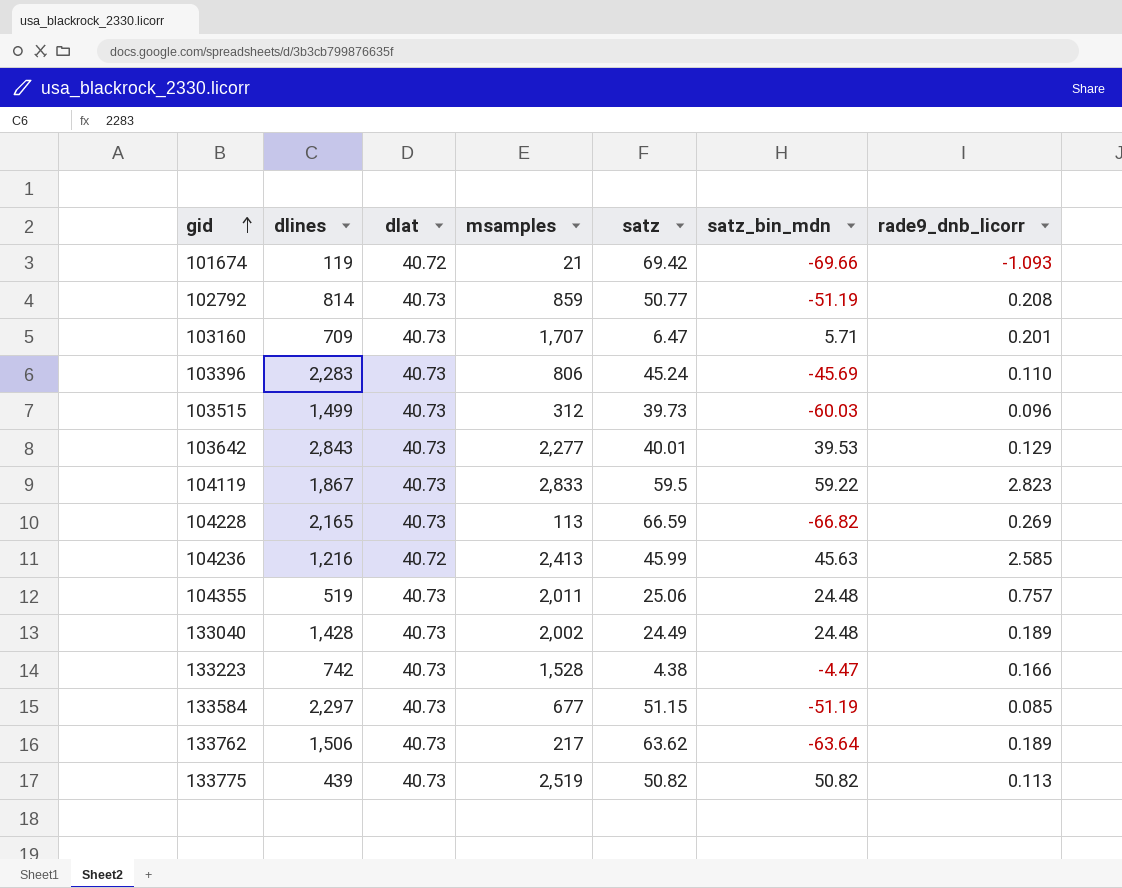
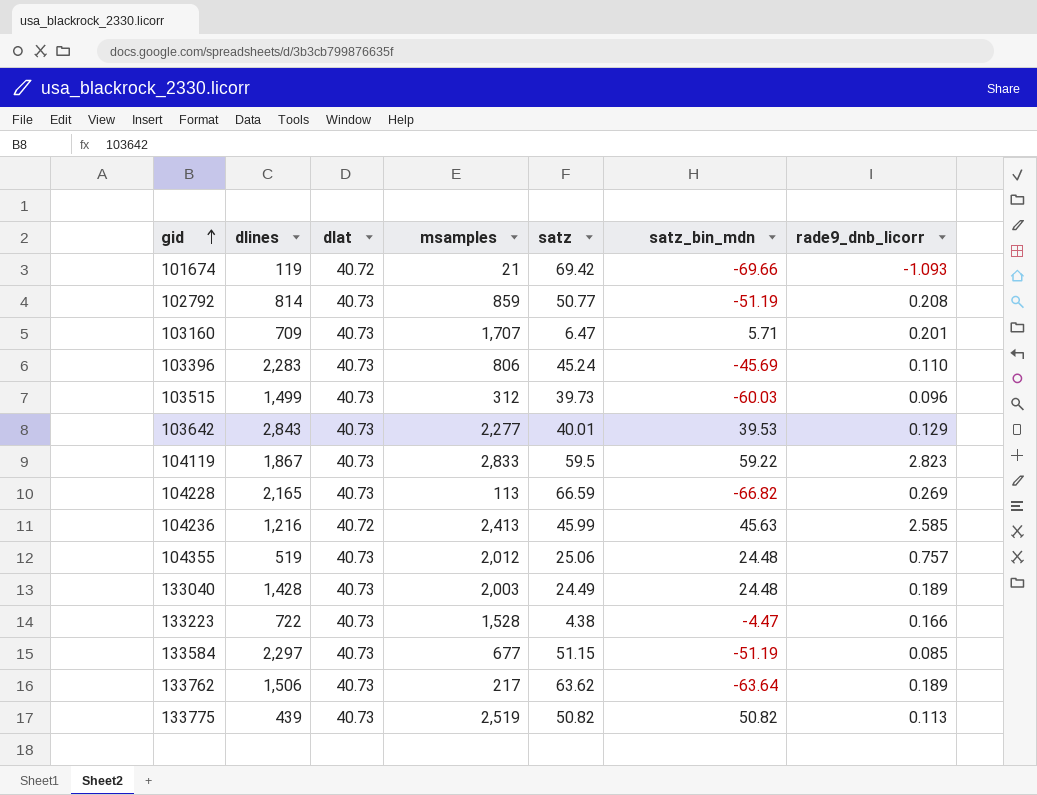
104355 | msamples: 2,011 -> 2,012
133040 | msamples: 2,002 -> 2,003
133223 | dlines: 742 -> 722

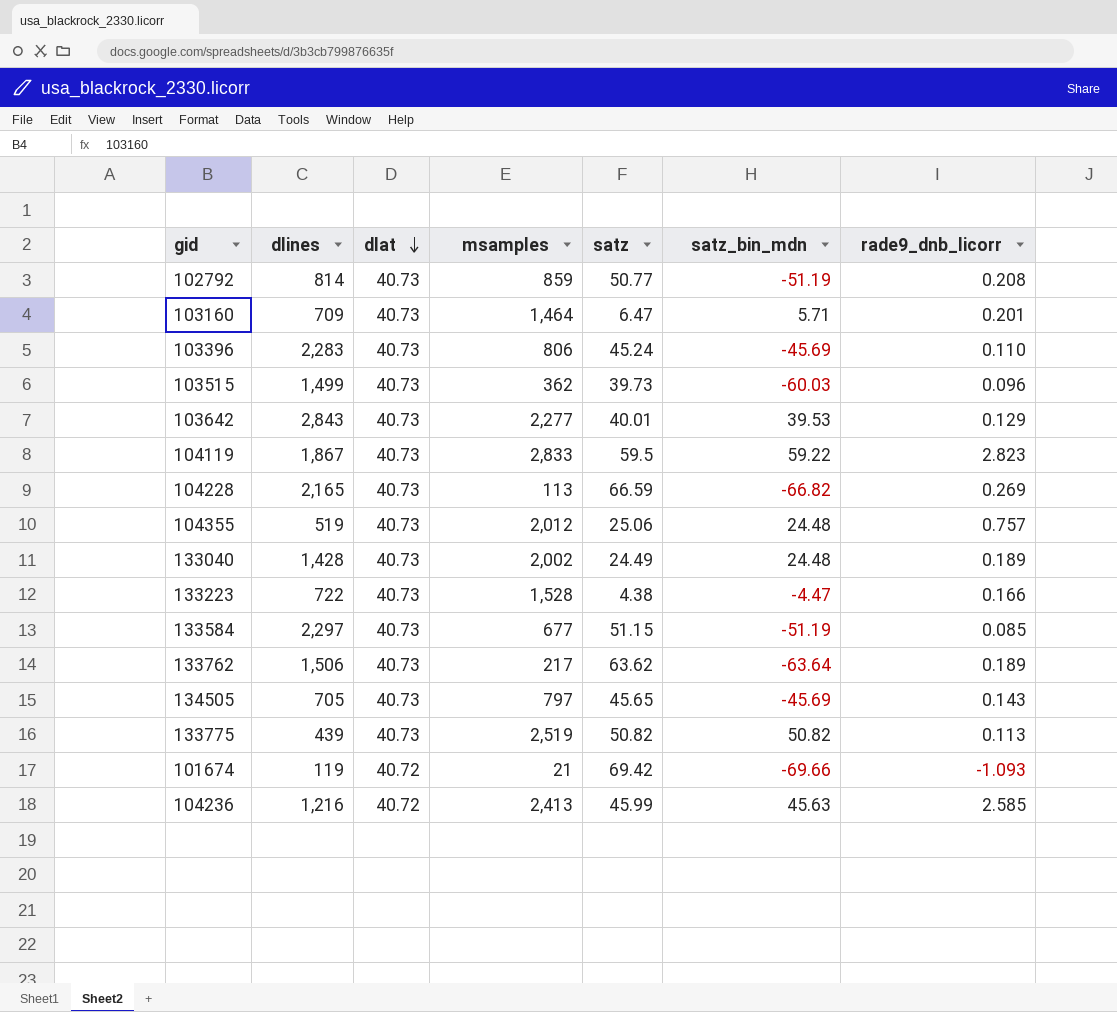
row order: gid ascending -> dlat descending
103160 | msamples: 1,707 -> 1,464
103515 | msamples: 312 -> 362
133040 | msamples: 2,003 -> 2,002
row 134505: none -> 705 | 40.73 | 797 | 45.65 | -45.69 | 0.143

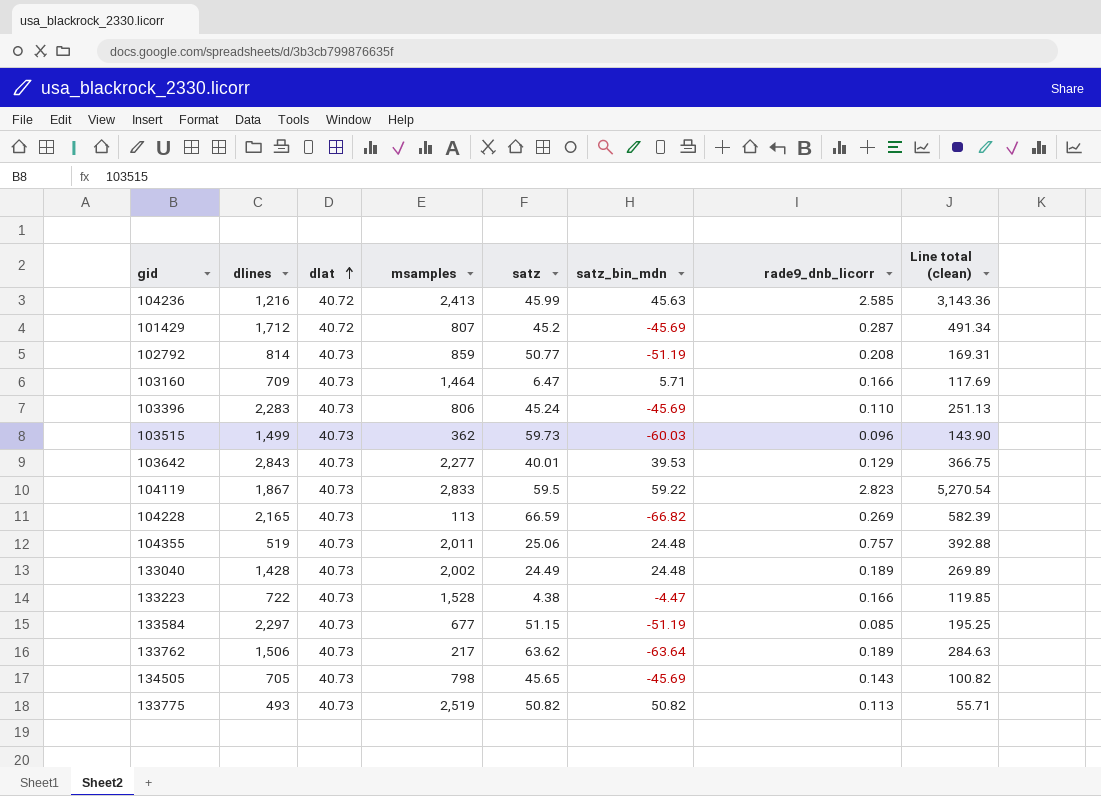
row order: dlat descending -> dlat ascending
column Line total (clean) | formula: none -> [dlines] * [rade9_dnb_licorr]
row 101674: 119 | 40.72 | 21 | 69.42 | -69.66 | -1.093 -> none
row 101429: none -> 1,712 | 40.72 | 807 | 45.2 | -45.69 | 0.287 | 491.34
103160 | rade9_dnb_licorr: 0.201 -> 0.166
103515 | satz: 39.73 -> 59.73
104355 | msamples: 2,012 -> 2,011
134505 | msamples: 797 -> 798
133775 | dlines: 439 -> 493

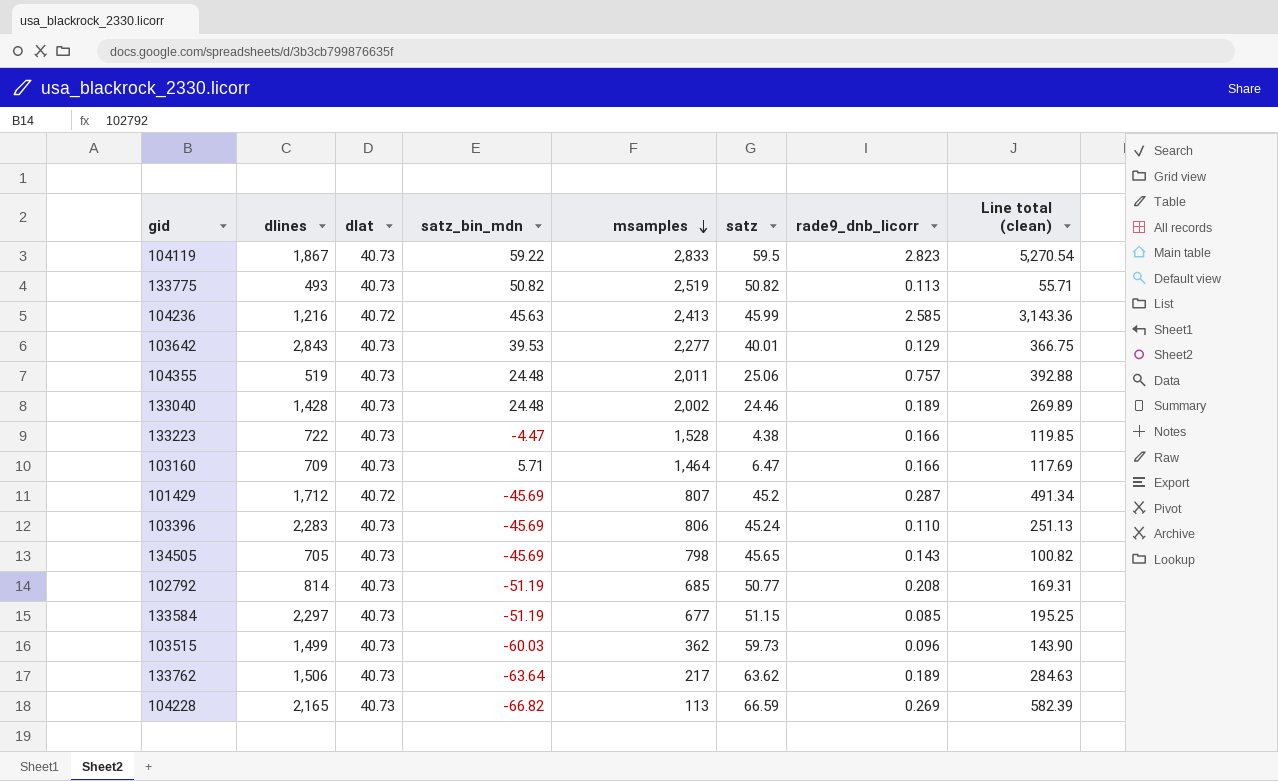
row order: dlat ascending -> msamples descending
column satz_bin_mdn | position: 6 -> 4
133040 | satz: 24.49 -> 24.46
102792 | msamples: 859 -> 685

